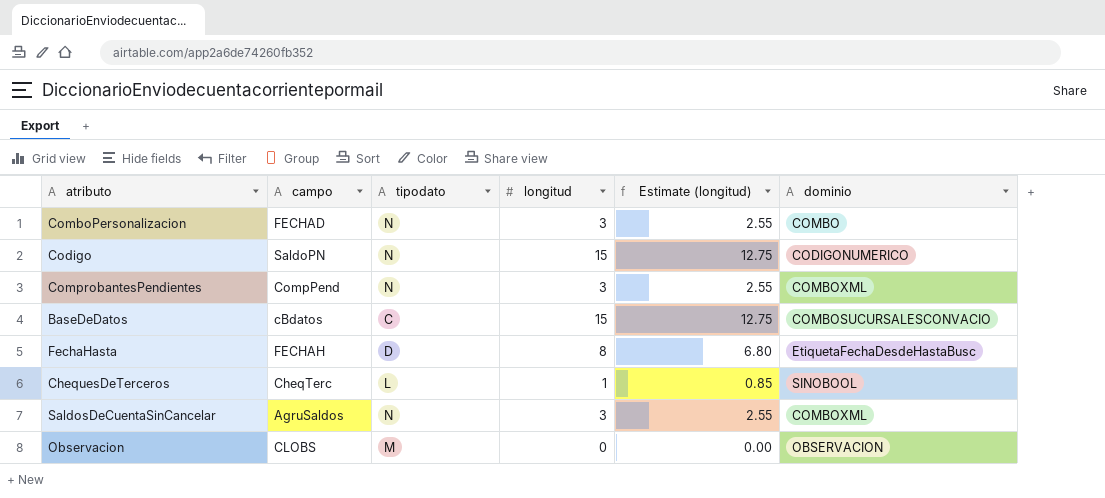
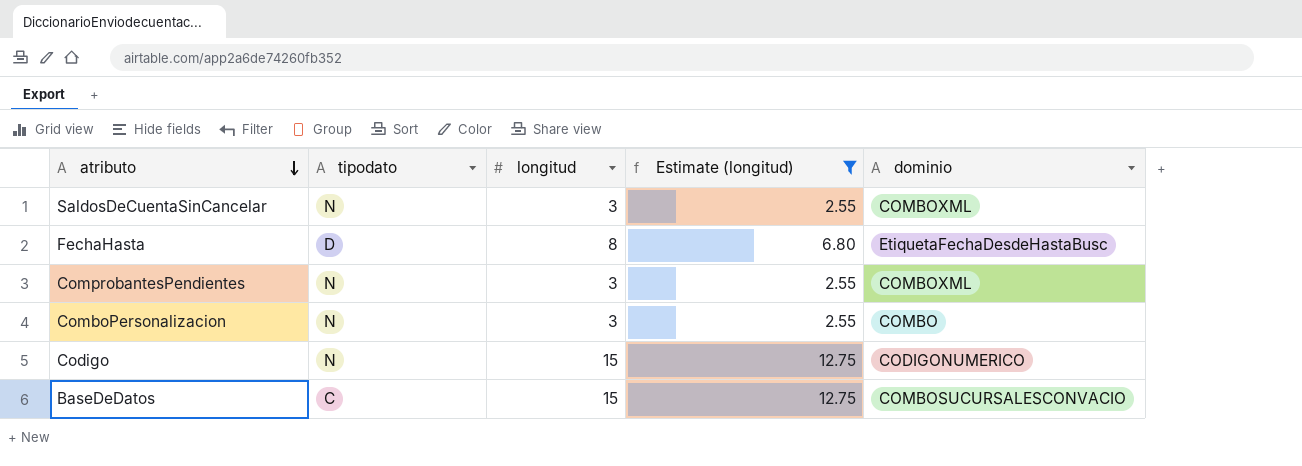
filter: none -> Estimate (longitud) >= 2.55
row order: none -> atributo descending
column campo | position: 2 -> none

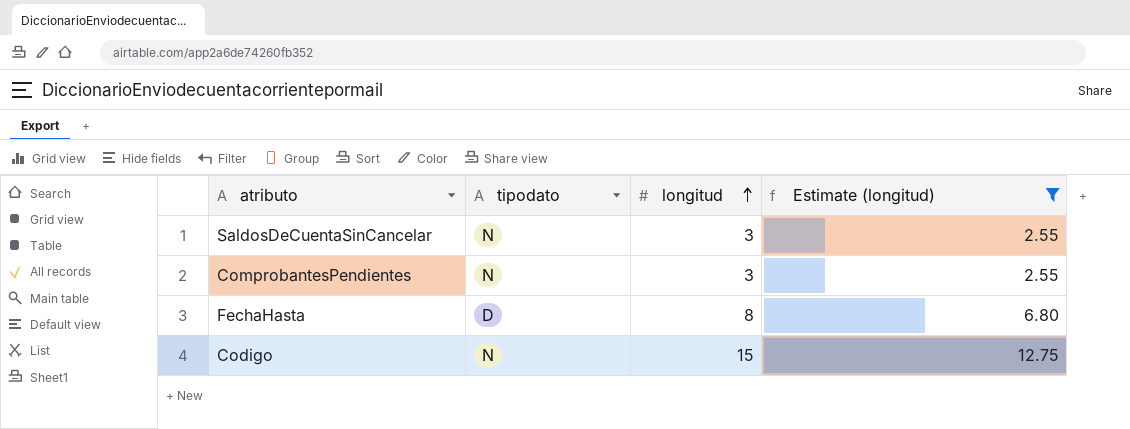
row order: atributo descending -> longitud ascending
column dominio | position: 5 -> none
row ComboPersonalizacion: N | 3 | 2.55 | COMBO -> none
row BaseDeDatos: C | 15 | 12.75 | COMBOSUCURSALESCONVACIO -> none

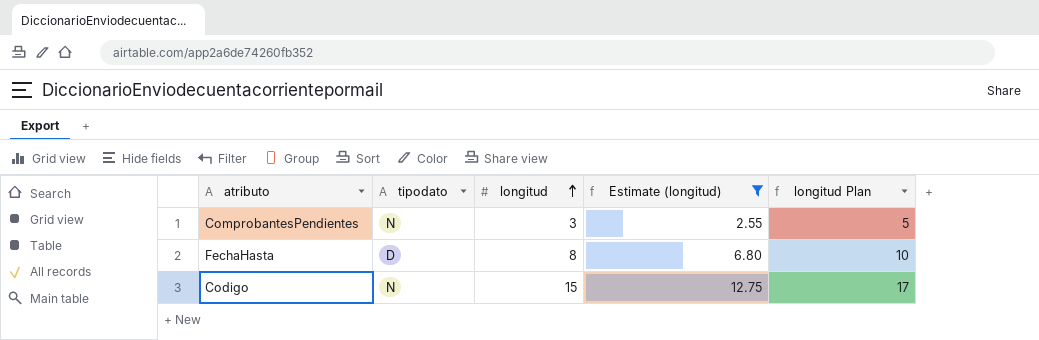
column longitud Plan | formula: none -> [longitud] + 2
row SaldosDeCuentaSinCancelar: N | 3 | 2.55 -> none

